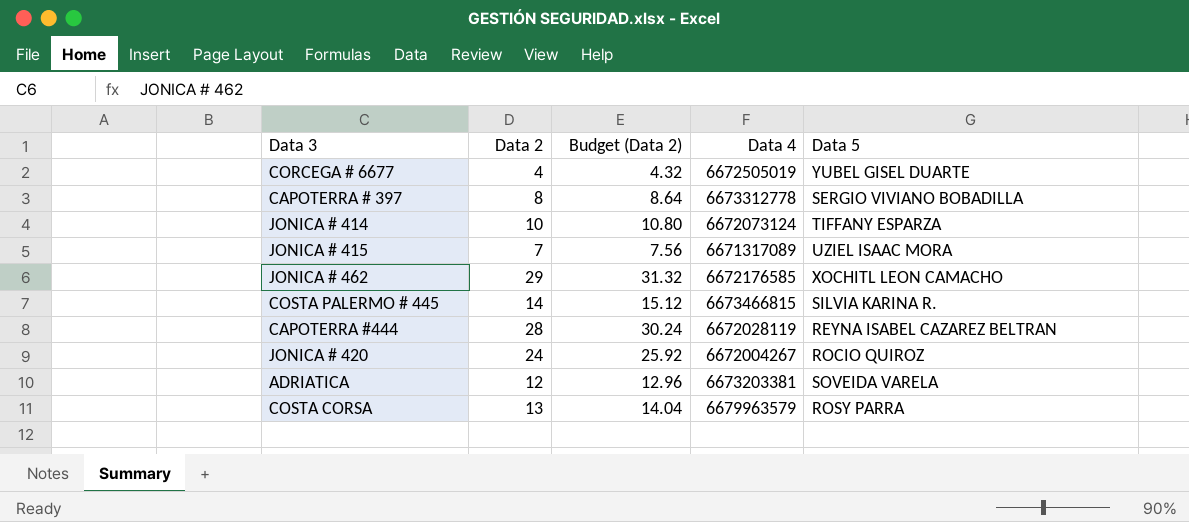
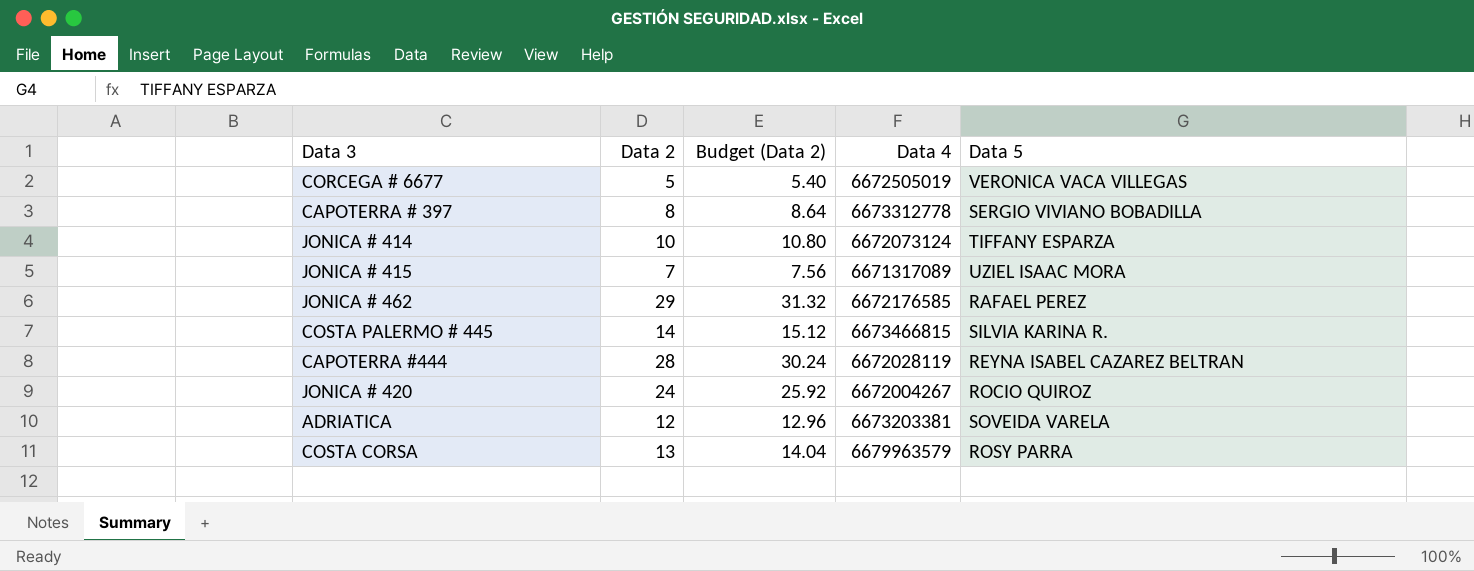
CORCEGA # 6677 | Data 2: 4 -> 5
CORCEGA # 6677 | Budget (Data 2): 4.32 -> 5.40
CORCEGA # 6677 | Data 5: YUBEL GISEL DUARTE -> VERONICA VACA VILLEGAS
JONICA # 462 | Data 5: XOCHITL LEON CAMACHO -> RAFAEL PEREZ

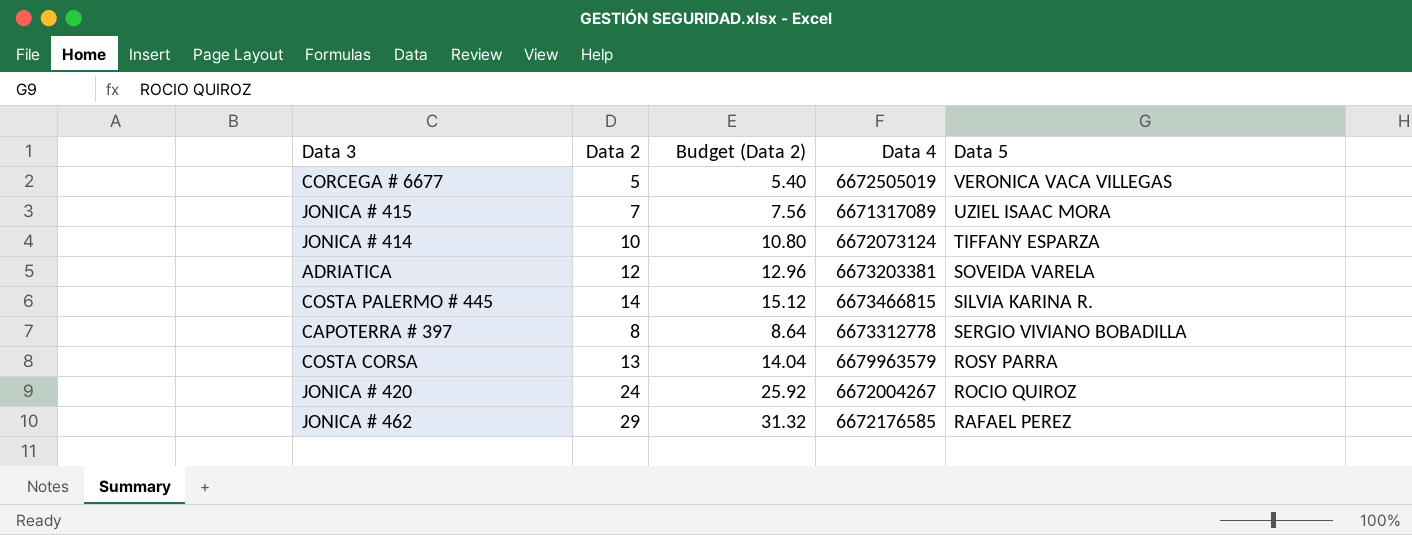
row order: none -> Data 5 descending
row CAPOTERRA #444: 28 | 30.24 | 6672028119 | REYNA ISABEL CAZAREZ BELTRAN -> none

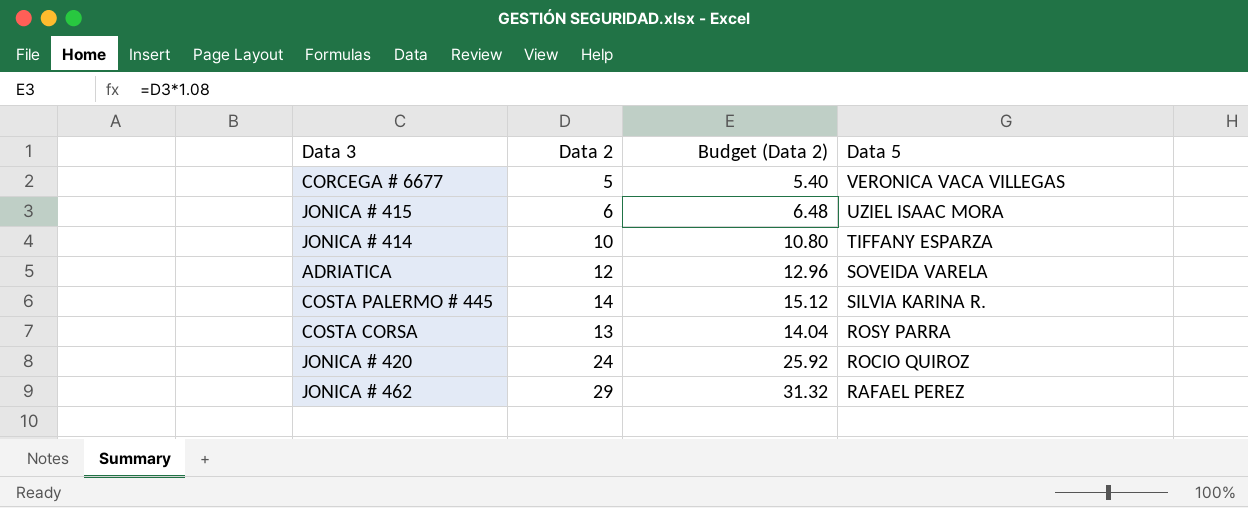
column Data 4 | position: 4 -> none
row CAPOTERRA # 397: 8 | 8.64 | 6673312778 | SERGIO VIVIANO BOBADILLA -> none
JONICA # 415 | Data 2: 7 -> 6
JONICA # 415 | Budget (Data 2): 7.56 -> 6.48

